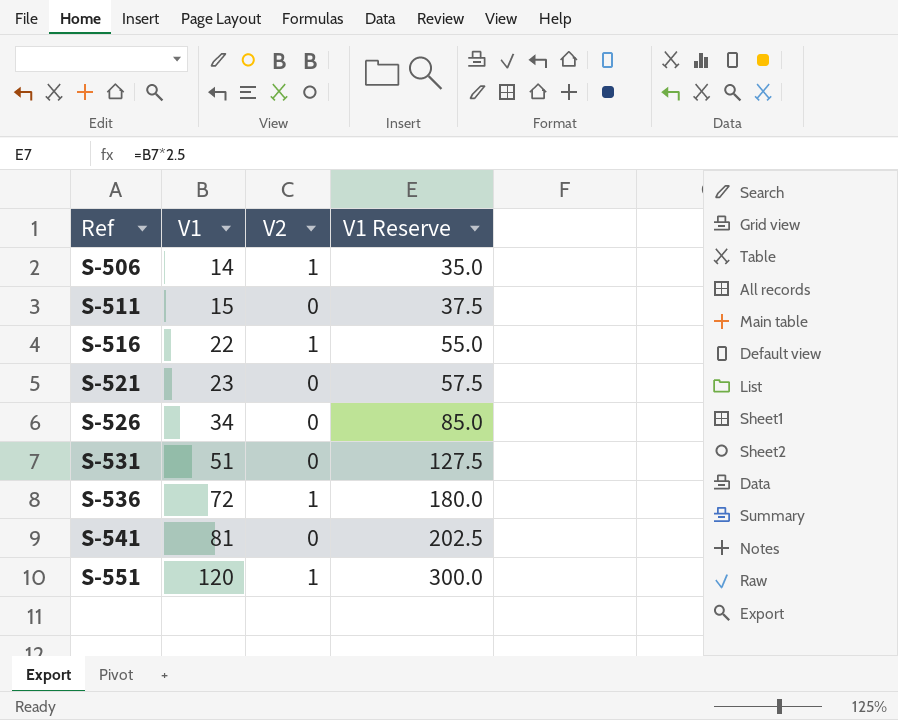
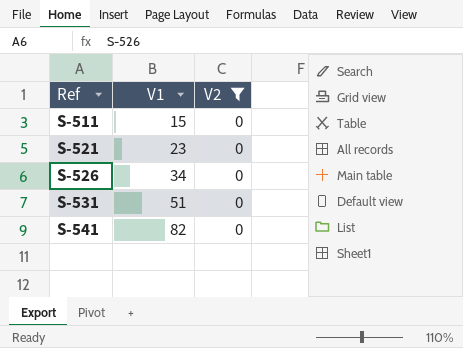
filter: none -> V2 = 0
column V1 Reserve | formula: [V1] * 2.5 -> none
S-541 | V1: 81 -> 82

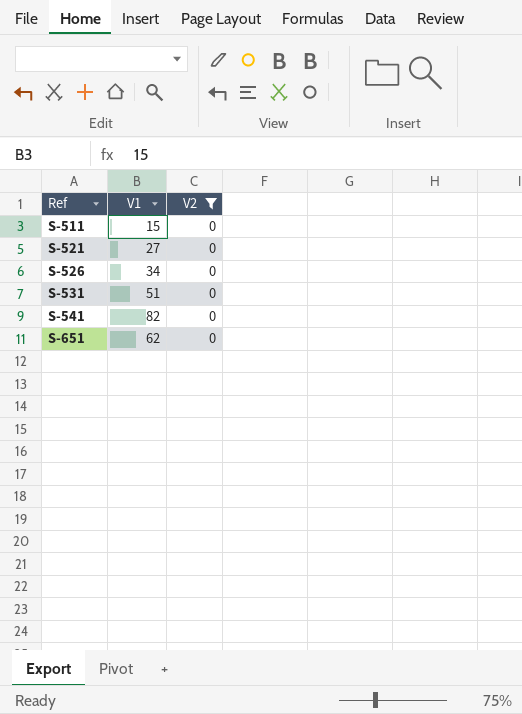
S-521 | V1: 23 -> 27
row S-651: none -> 62 | 0

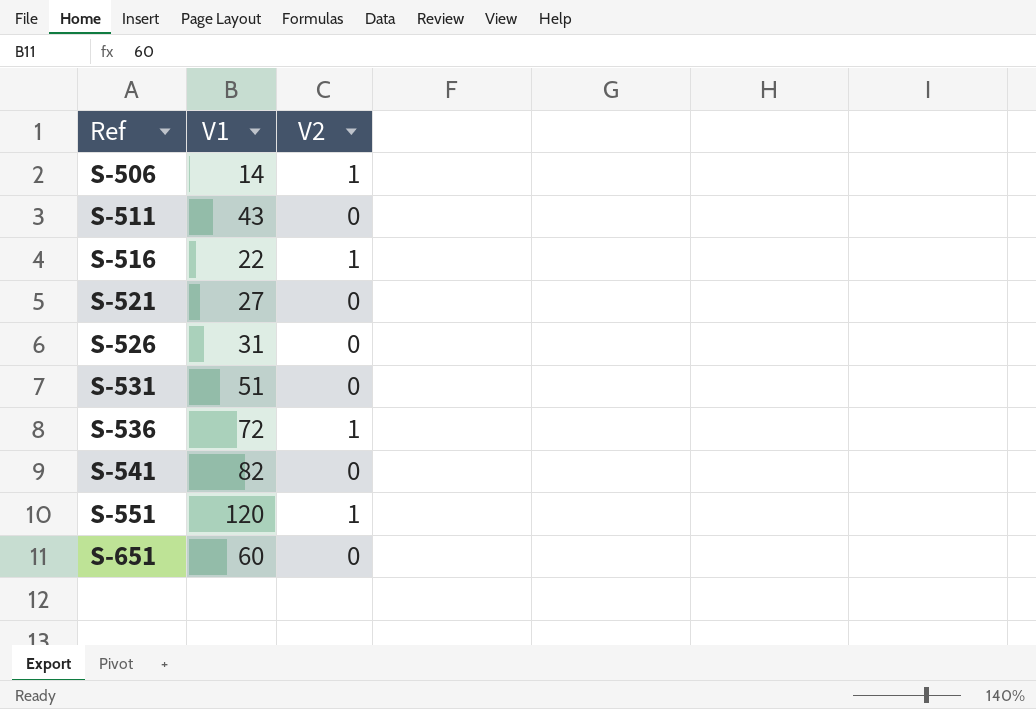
filter: V2 = 0 -> none
S-511 | V1: 15 -> 43
S-526 | V1: 34 -> 31
S-651 | V1: 62 -> 60

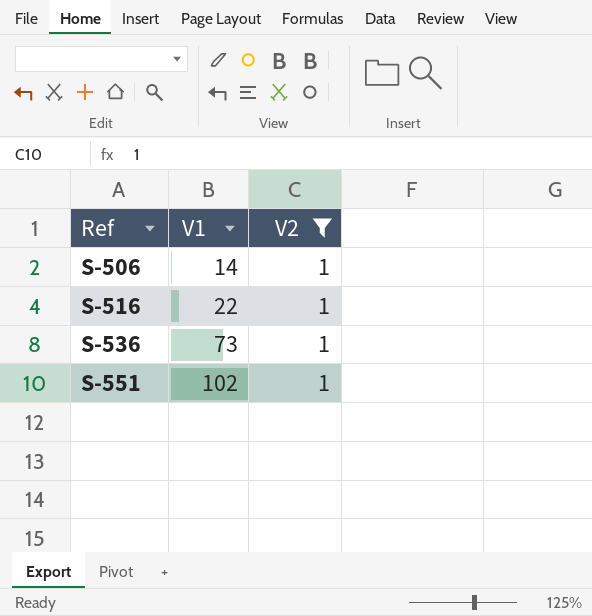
filter: none -> V2 = 1
S-536 | V1: 72 -> 73
S-551 | V1: 120 -> 102

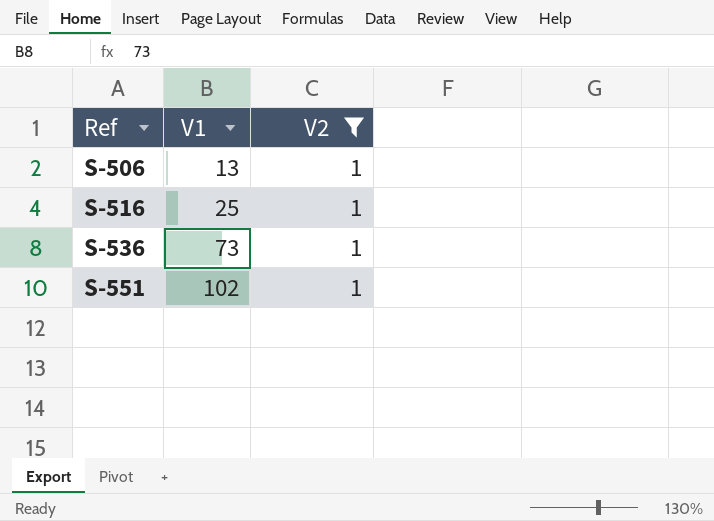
S-506 | V1: 14 -> 13
S-516 | V1: 22 -> 25

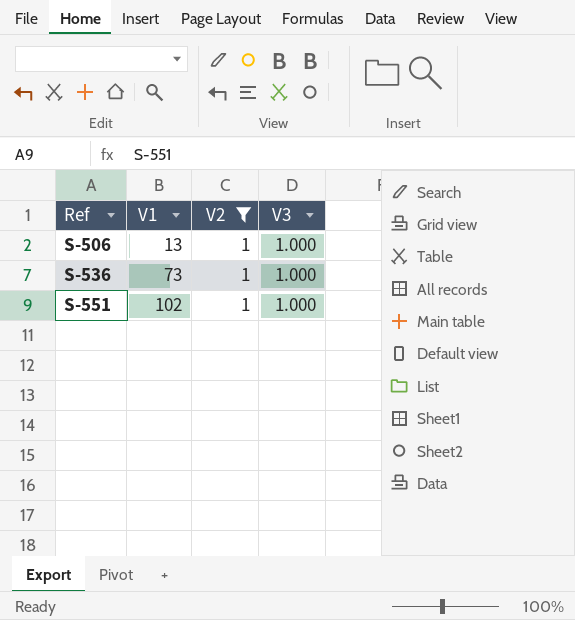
column V3 | position: none -> 4
row S-516: 25 | 1 -> none

